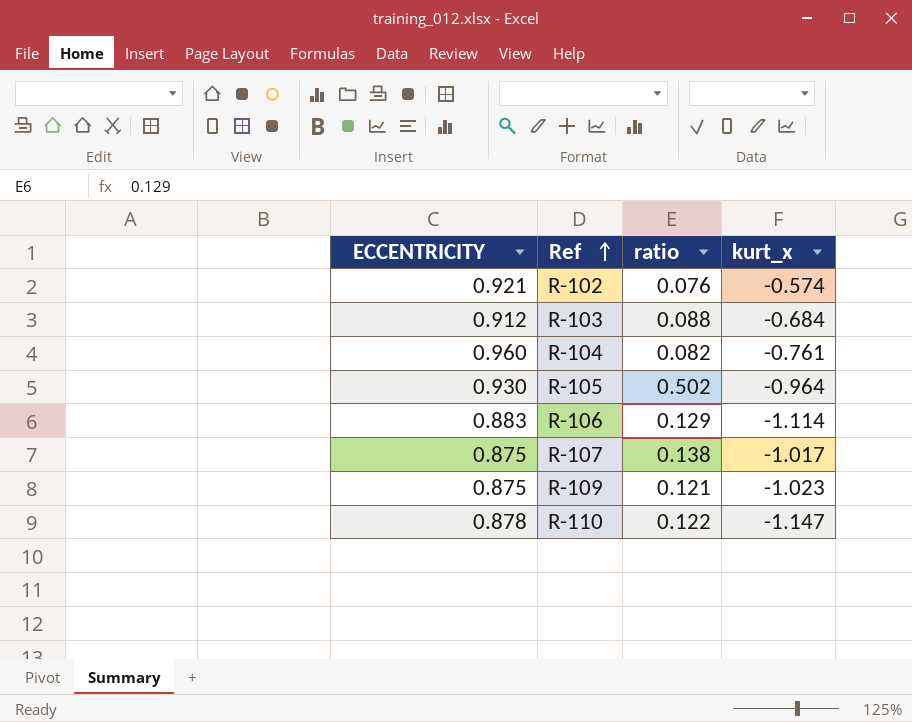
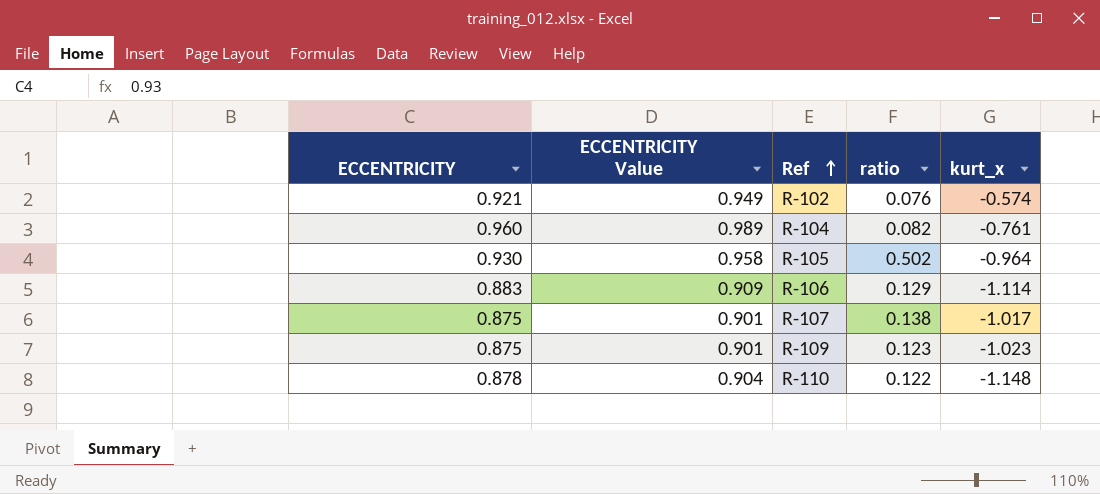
column ECCENTRICITY Value | formula: none -> [ECCENTRICITY] * 1.03
row R-103: 0.912 | 0.088 | -0.684 -> none
R-109 | ratio: 0.121 -> 0.123
R-110 | kurt_x: -1.147 -> -1.148

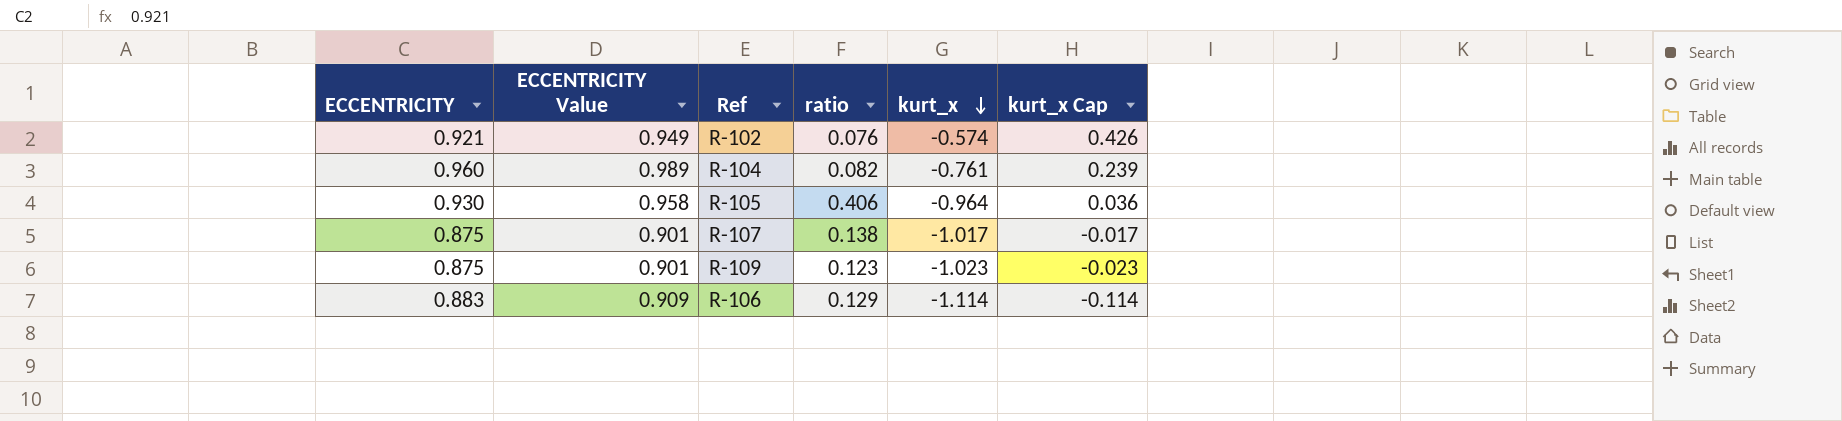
row order: Ref ascending -> kurt_x descending
column kurt_x Cap | formula: none -> [kurt_x] + 1
row R-110: 0.878 | 0.904 | 0.122 | -1.148 -> none
R-105 | ratio: 0.502 -> 0.406

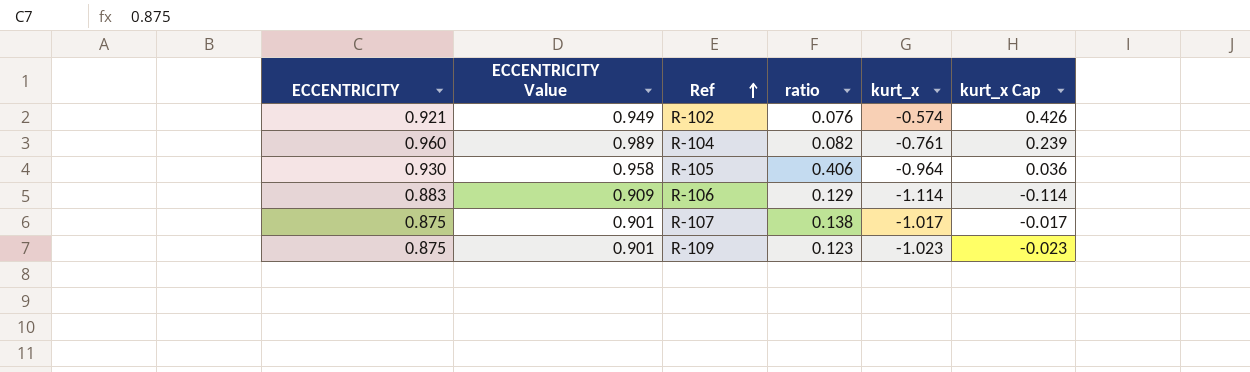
row order: kurt_x descending -> Ref ascending

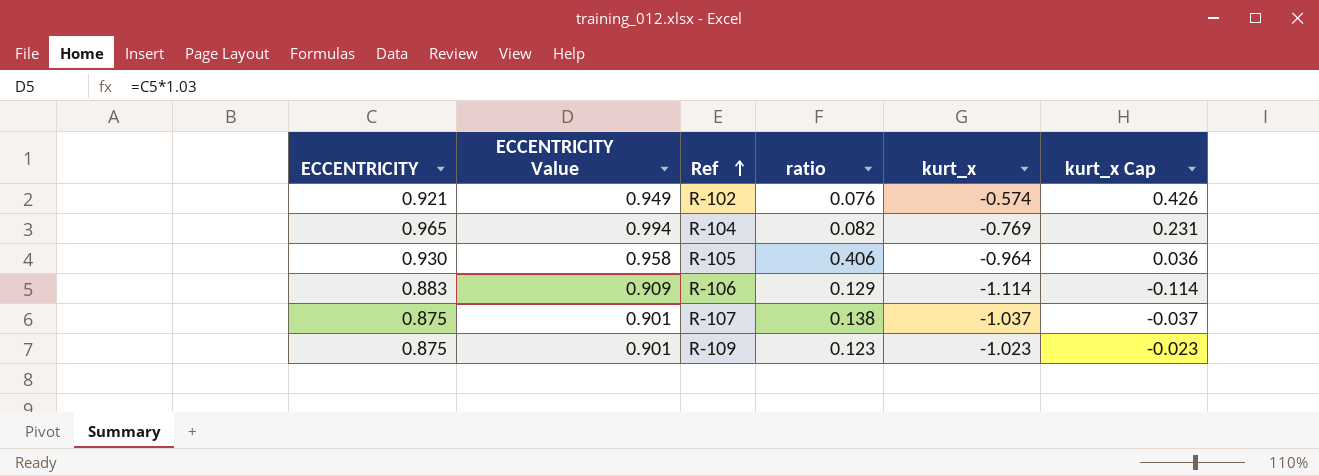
R-104 | ECCENTRICITY: 0.960 -> 0.965
R-104 | ECCENTRICITY Value: 0.989 -> 0.994
R-104 | kurt_x: -0.761 -> -0.769
R-104 | kurt_x Cap: 0.239 -> 0.231
R-107 | kurt_x: -1.017 -> -1.037
R-107 | kurt_x Cap: -0.017 -> -0.037

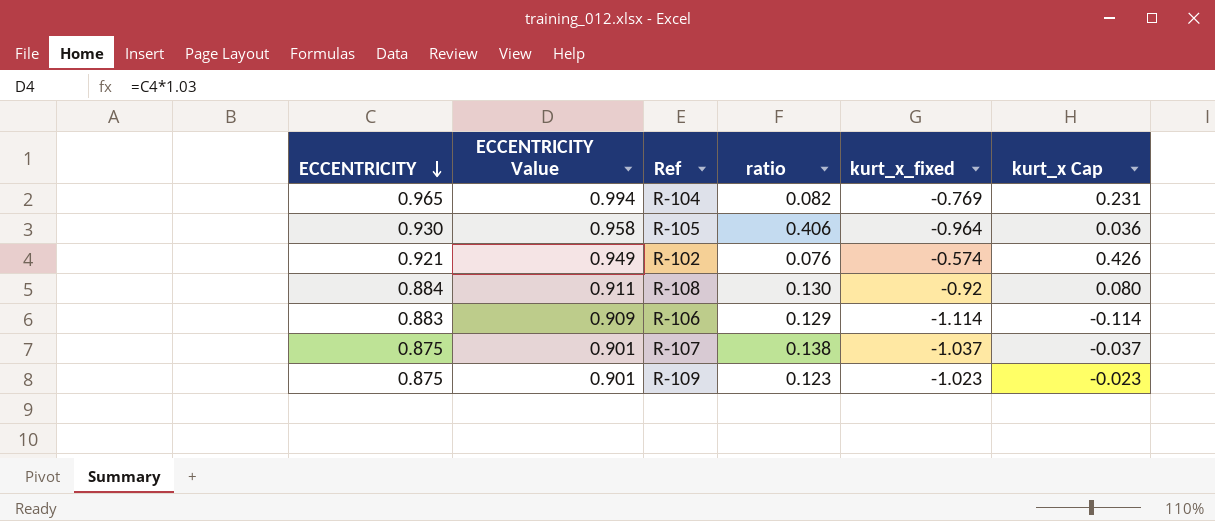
row order: Ref ascending -> ECCENTRICITY descending
column name: kurt_x -> kurt_x_fixed
row R-108: none -> 0.884 | 0.911 | 0.130 | -0.92 | 0.080

